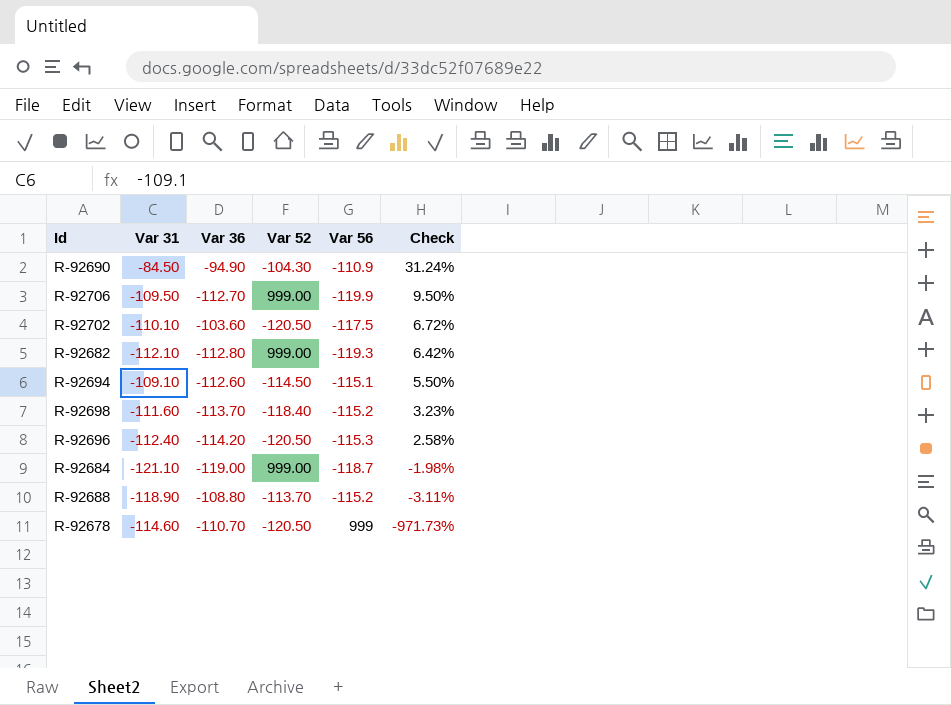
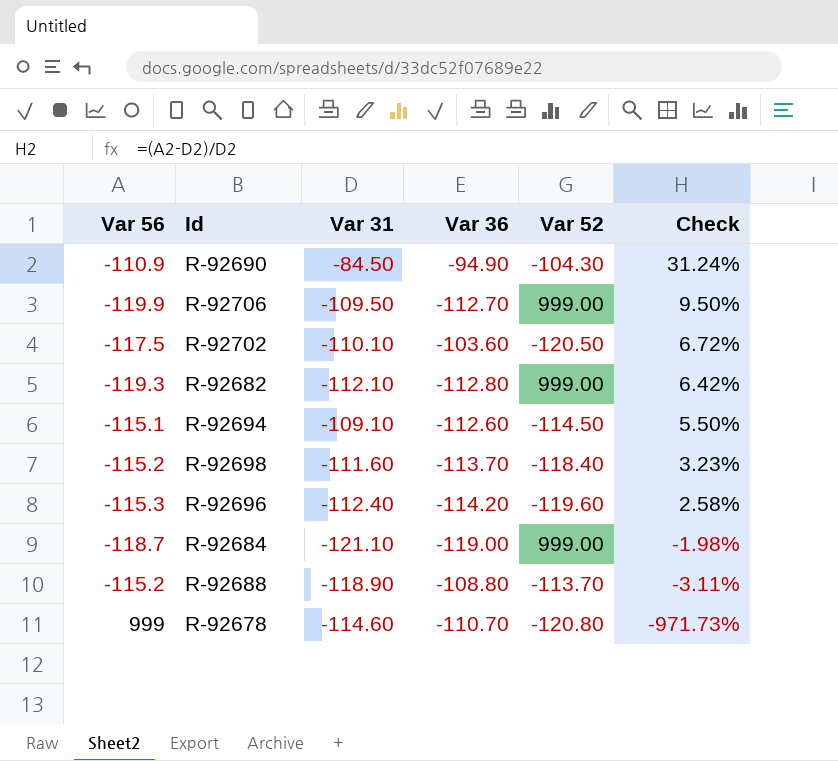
column Var 56 | position: 5 -> 1
R-92696 | Var 52: -120.50 -> -119.60
R-92678 | Var 52: -120.50 -> -120.80

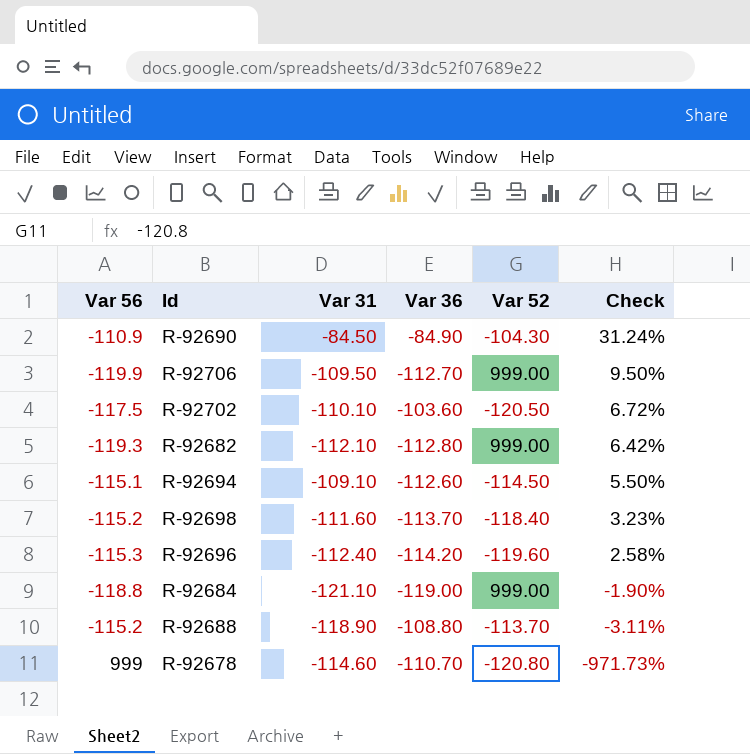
R-92690 | Var 36: -94.90 -> -84.90
R-92684 | Var 56: -118.7 -> -118.8
R-92684 | Check: -1.98% -> -1.90%

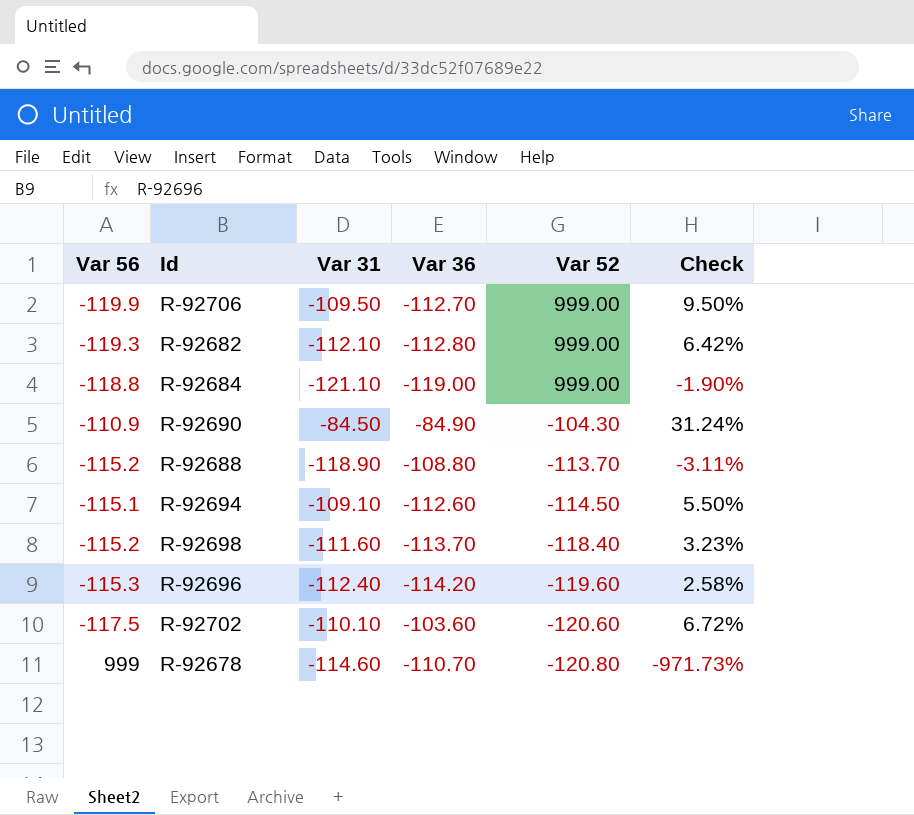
row order: Check descending -> Var 52 descending
R-92702 | Var 52: -120.50 -> -120.60

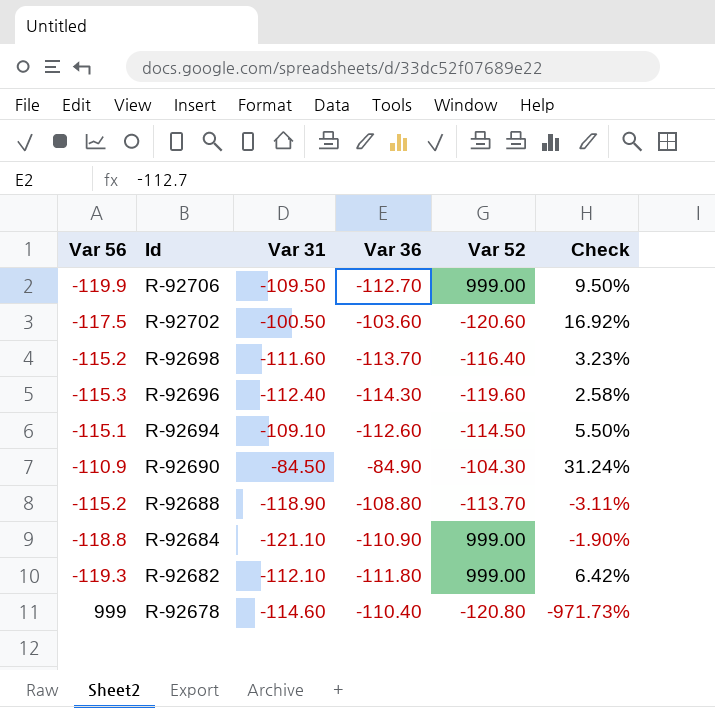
row order: Var 52 descending -> Id descending
R-92702 | Var 31: -110.10 -> -100.50
R-92702 | Check: 6.72% -> 16.92%
R-92698 | Var 52: -118.40 -> -116.40
R-92696 | Var 36: -114.20 -> -114.30
R-92684 | Var 36: -119.00 -> -110.90
R-92682 | Var 36: -112.80 -> -111.80
R-92678 | Var 36: -110.70 -> -110.40

